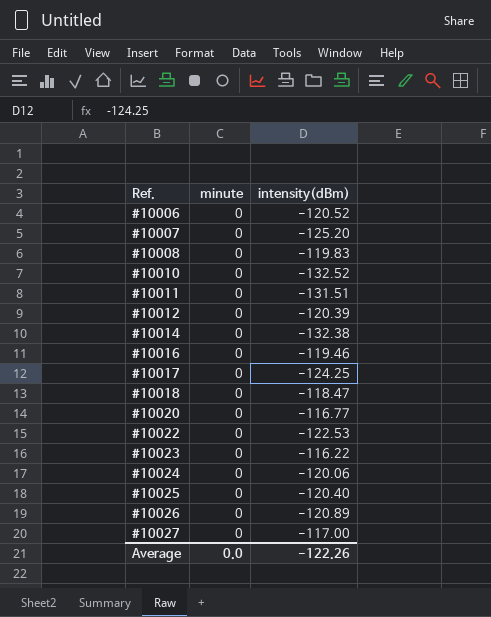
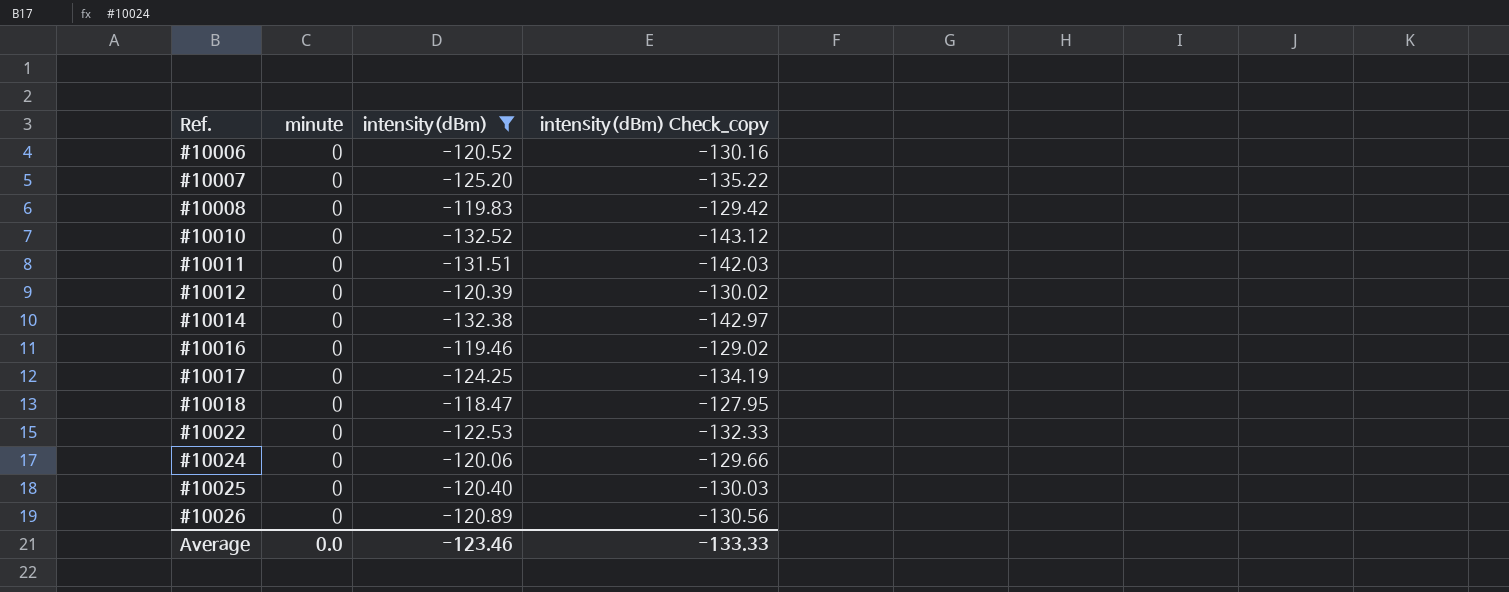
filter: none -> intensity(dBm) <= -118.47
column intensity(dBm) Check_copy | formula: none -> [intensity(dBm)] * 1.08
Average | intensity(dBm): -122.26 -> -123.46

